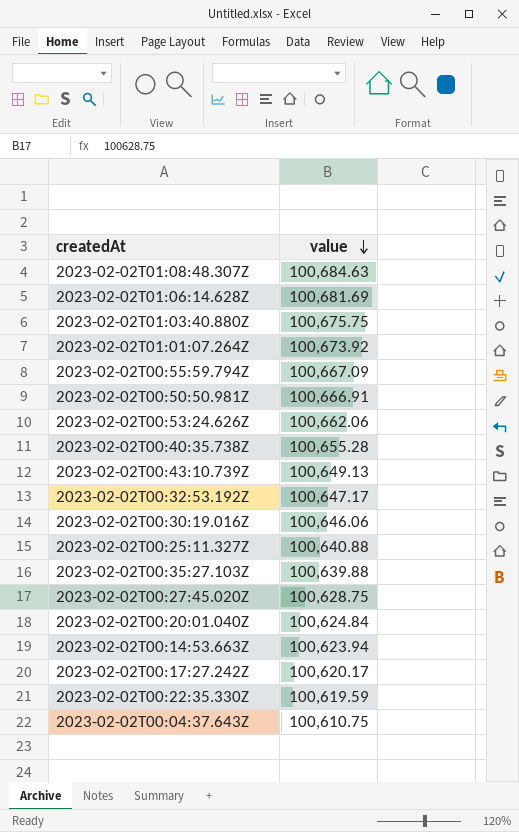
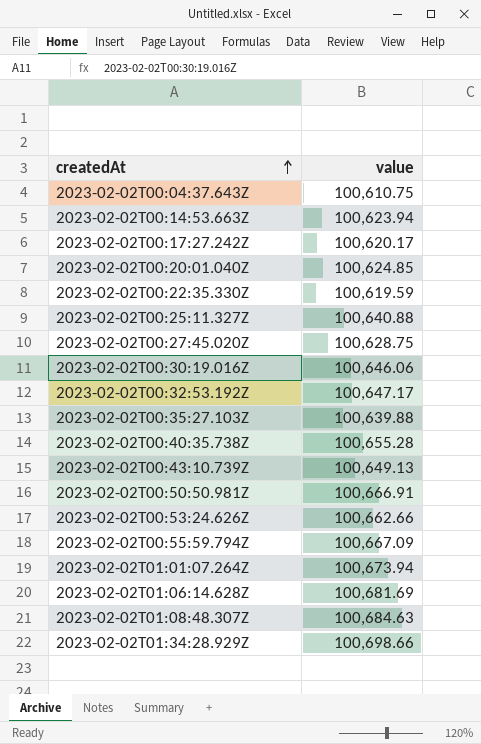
row order: value descending -> createdAt ascending
row 2023-02-02T01:03:40.880Z: 100,675.75 -> none
2023-02-02T00:20:01.040Z | value: 100,624.84 -> 100,624.85
2023-02-02T00:53:24.626Z | value: 100,662.06 -> 100,662.66
2023-02-02T01:01:07.264Z | value: 100,673.92 -> 100,673.94
row 2023-02-02T01:34:28.929Z: none -> 100,698.66

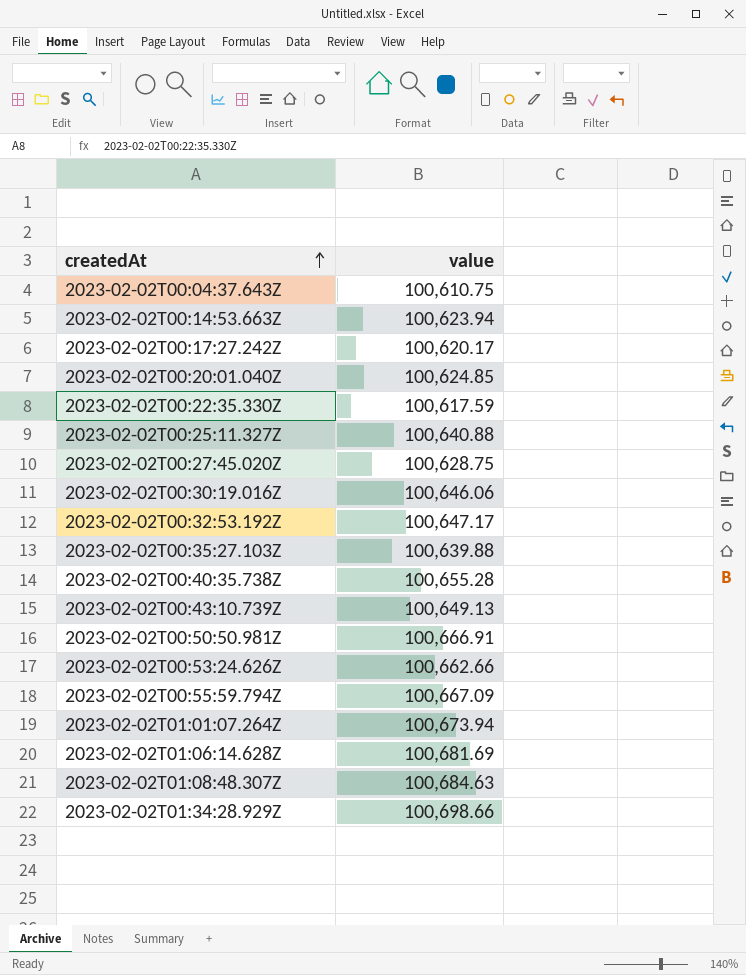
2023-02-02T00:22:35.330Z | value: 100,619.59 -> 100,617.59

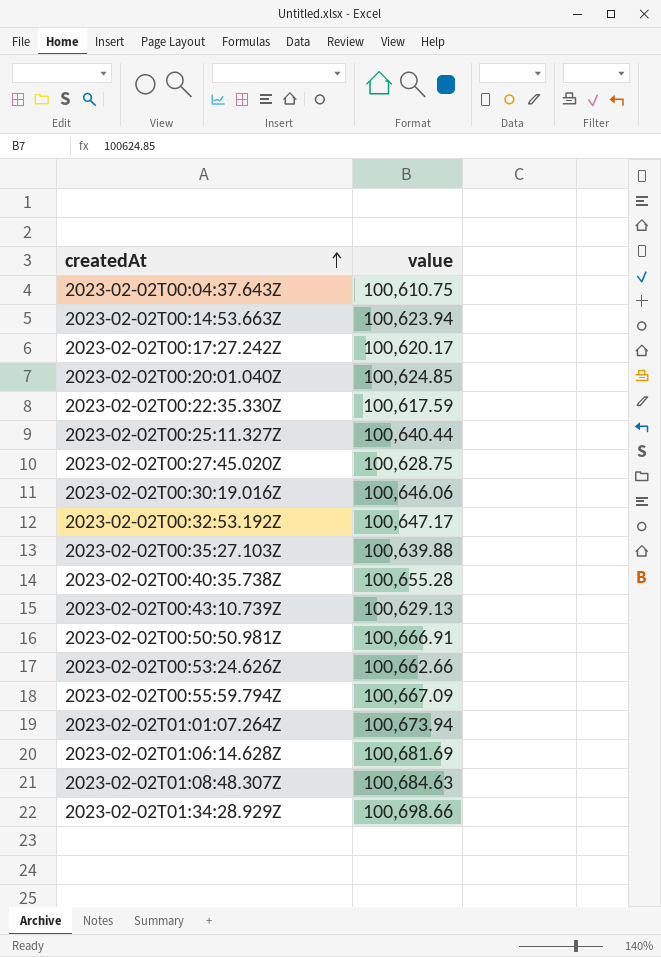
2023-02-02T00:25:11.327Z | value: 100,640.88 -> 100,640.44
2023-02-02T00:43:10.739Z | value: 100,649.13 -> 100,629.13

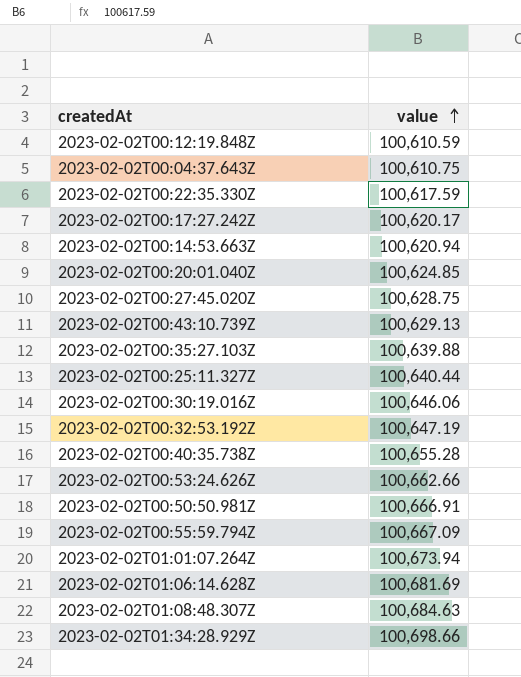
row order: createdAt ascending -> value ascending
row 2023-02-02T00:12:19.848Z: none -> 100,610.59
2023-02-02T00:14:53.663Z | value: 100,623.94 -> 100,620.94
2023-02-02T00:32:53.192Z | value: 100,647.17 -> 100,647.19

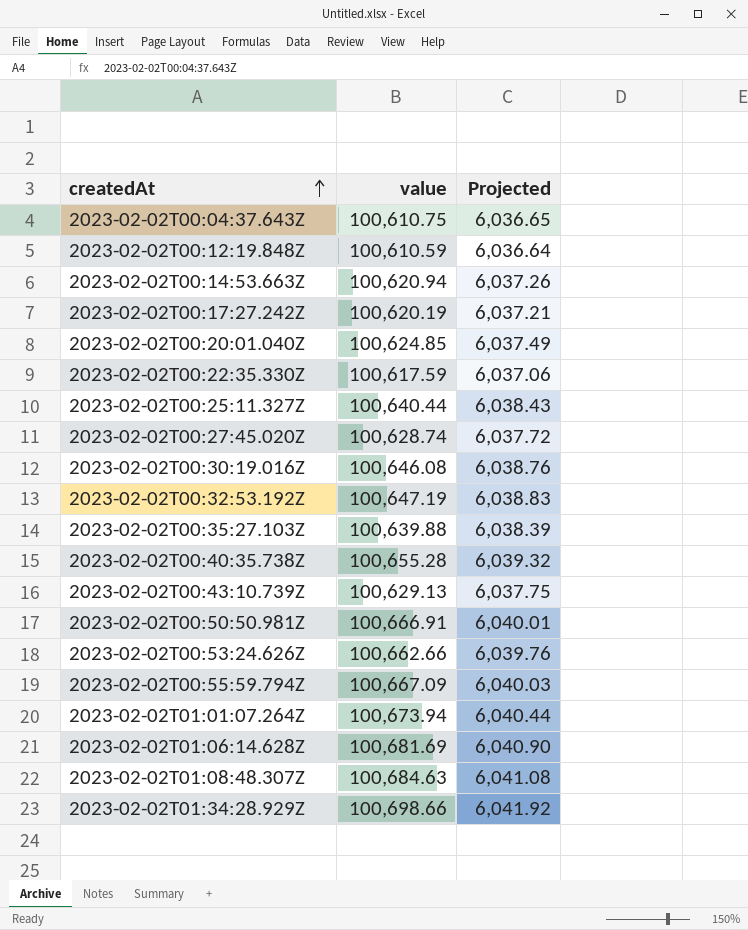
row order: value ascending -> createdAt ascending
column Projected | formula: none -> [value] * 0.06
2023-02-02T00:17:27.242Z | value: 100,620.17 -> 100,620.19
2023-02-02T00:27:45.020Z | value: 100,628.75 -> 100,628.74
2023-02-02T00:30:19.016Z | value: 100,646.06 -> 100,646.08

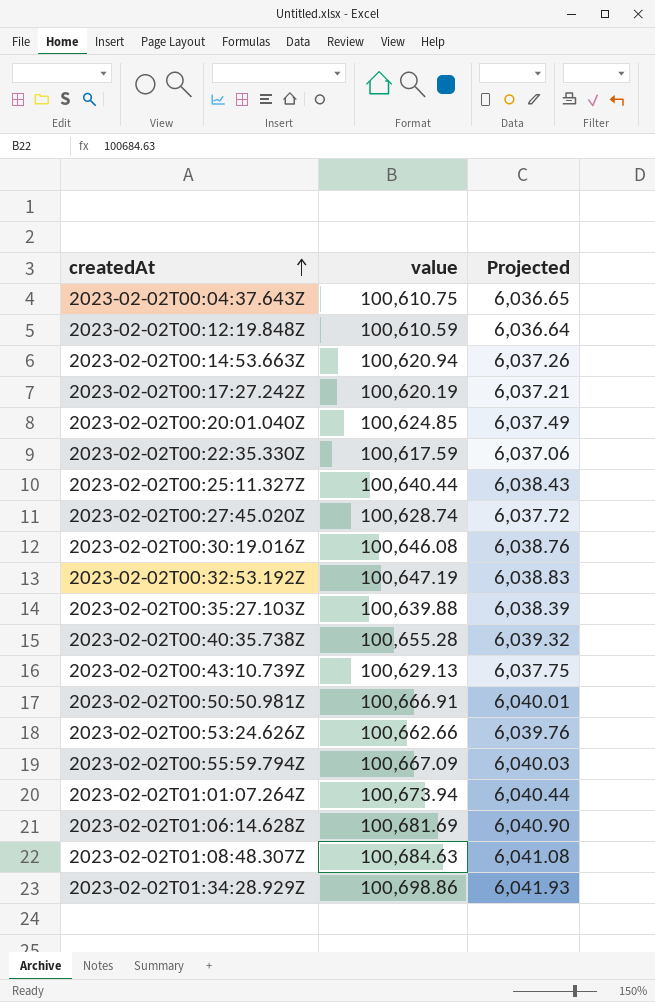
2023-02-02T01:34:28.929Z | value: 100,698.66 -> 100,698.86
2023-02-02T01:34:28.929Z | Projected: 6,041.92 -> 6,041.93

